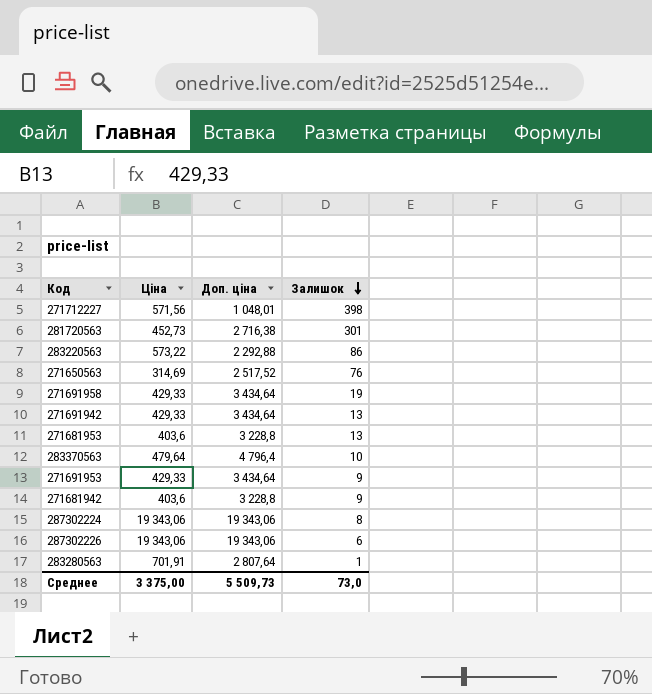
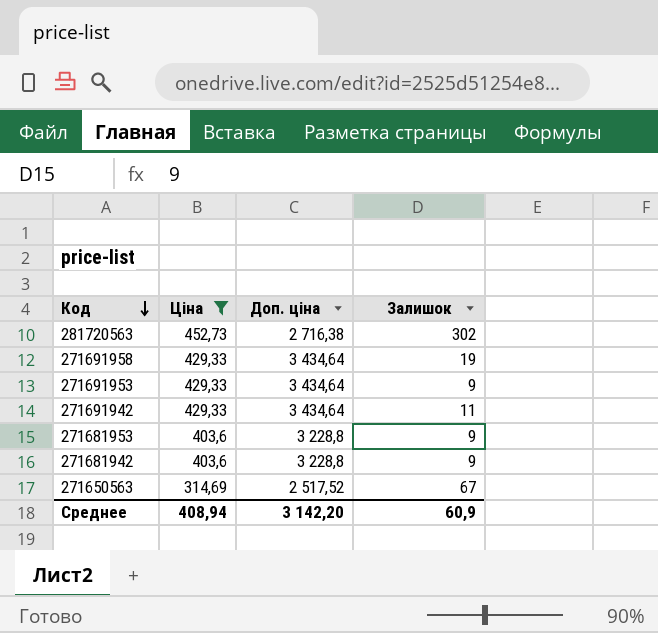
filter: none -> Ціна <= 452,73
row order: Залишок descending -> Код descending
281720563 | Залишок: 301 -> 302
271691942 | Залишок: 13 -> 11
271681953 | Залишок: 13 -> 9
271650563 | Залишок: 76 -> 67
Среднее | Ціна: 3 375,00 -> 408,94
Среднее | Доп. ціна: 5 509,73 -> 3 142,20
Среднее | Залишок: 73,0 -> 60,9

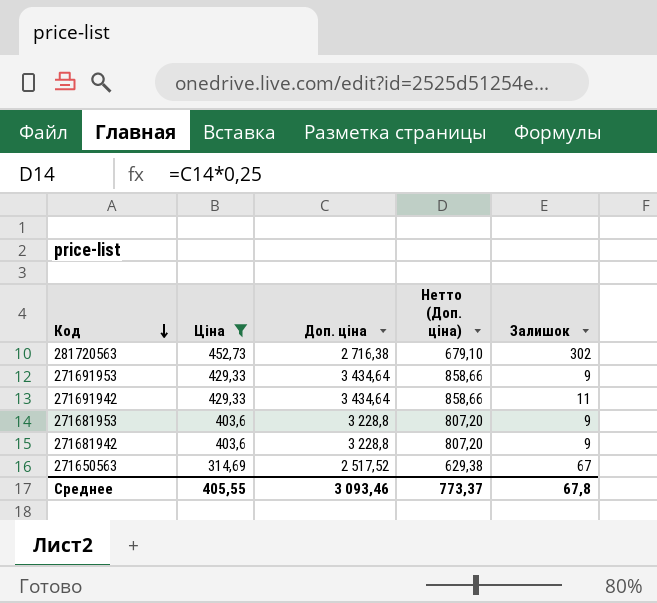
column Нетто (Доп. ціна) | formula: none -> [Доп. ціна] * 0,25
row 271691958: 429,33 | 3 434,64 | 19 -> none
Среднее | Ціна: 408,94 -> 405,55
Среднее | Доп. ціна: 3 142,20 -> 3 093,46
Среднее | Залишок: 60,9 -> 67,8

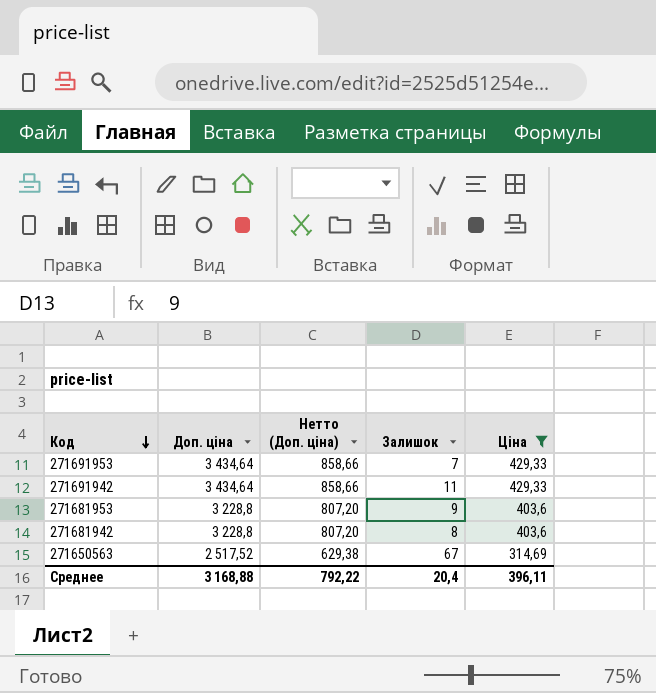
column Ціна | position: 2 -> 5
row 281720563: 452,73 | 2 716,38 | 679,10 | 302 -> none
271691953 | Залишок: 9 -> 7
271681942 | Залишок: 9 -> 8
Среднее | Доп. ціна: 3 093,46 -> 3 168,88
Среднее | Нетто (Доп. ціна): 773,37 -> 792,22
Среднее | Залишок: 67,8 -> 20,4
Среднее | Ціна: 405,55 -> 396,11

